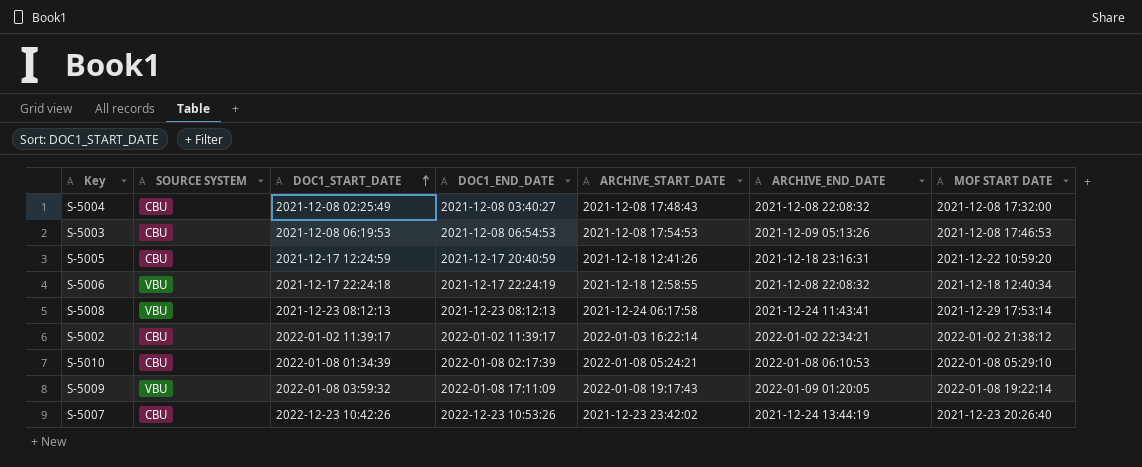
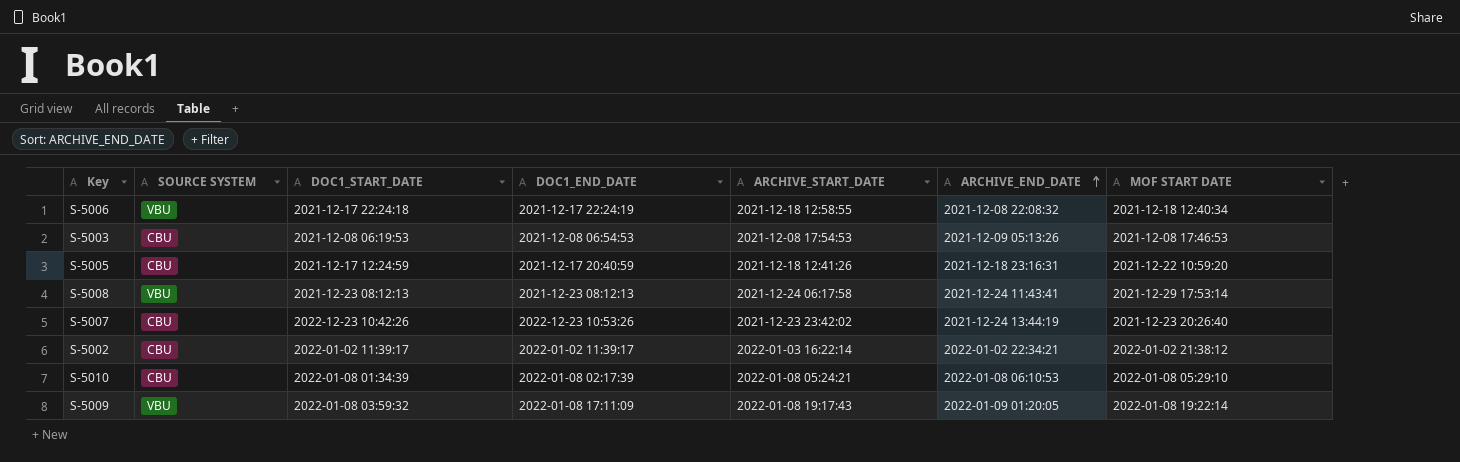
row order: DOC1_START_DATE ascending -> ARCHIVE_END_DATE ascending
row S-5004: CBU | 2021-12-08 02:25:49 | 2021-12-08 03:40:27 | 2021-12-08 17:48:43 | 2021-12-08 22:08:32 | 2021-12-08 17:32:00 -> none

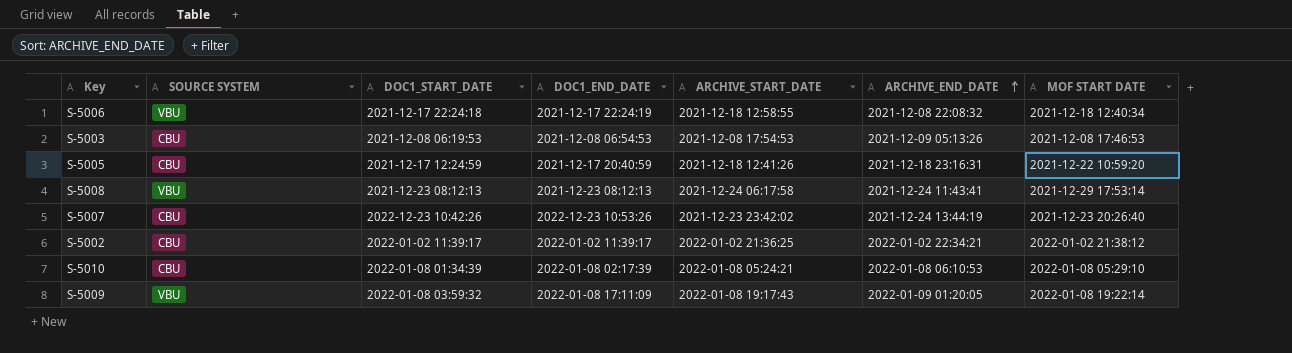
S-5002 | ARCHIVE_START_DATE: 2022-01-03 16:22:14 -> 2022-01-02 21:36:25

